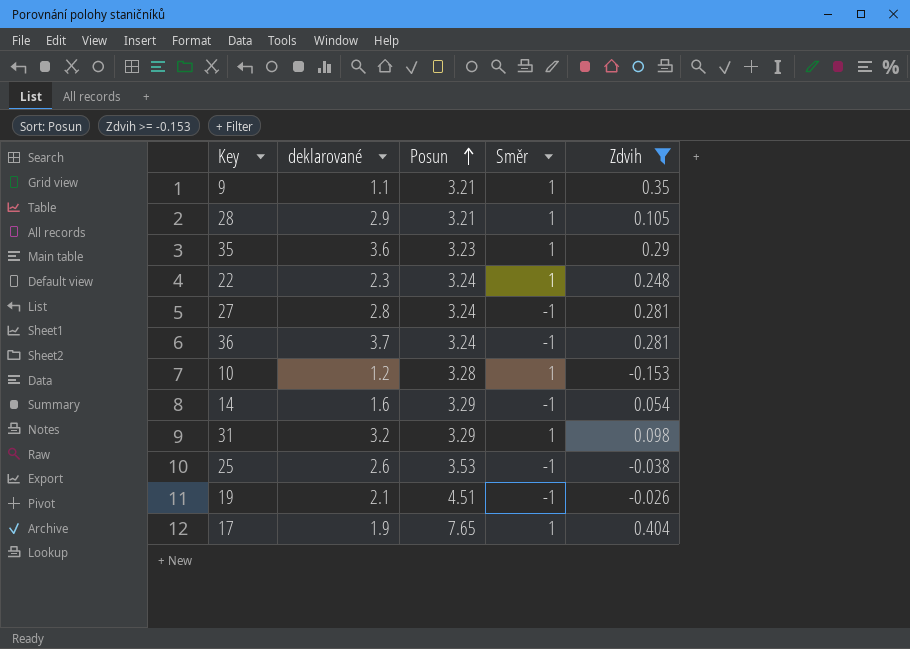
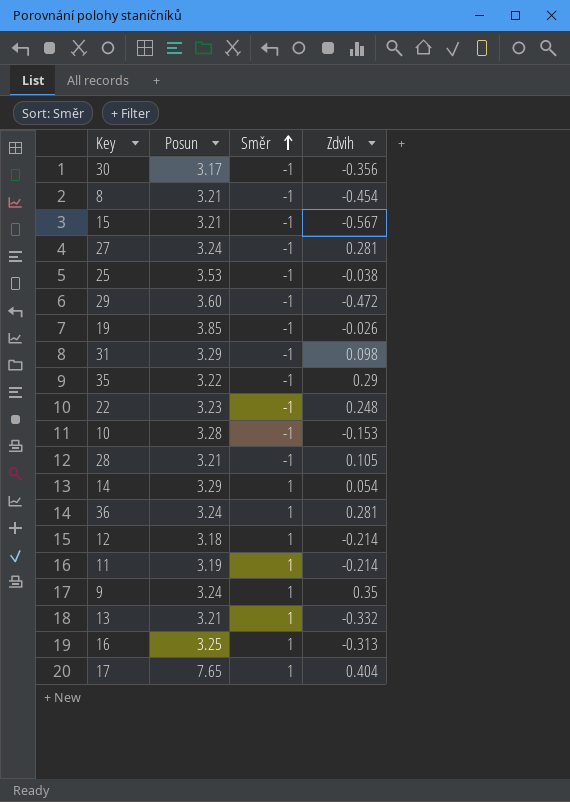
filter: Zdvih >= -0.153 -> none
row order: Posun ascending -> Směr ascending
column deklarované | position: 2 -> none
19 | Posun: 4.51 -> 3.85
31 | Směr: 1 -> -1
35 | Posun: 3.23 -> 3.22
35 | Směr: 1 -> -1
22 | Posun: 3.24 -> 3.23
22 | Směr: 1 -> -1
10 | Směr: 1 -> -1
28 | Směr: 1 -> -1
14 | Směr: -1 -> 1
36 | Směr: -1 -> 1
9 | Posun: 3.21 -> 3.24

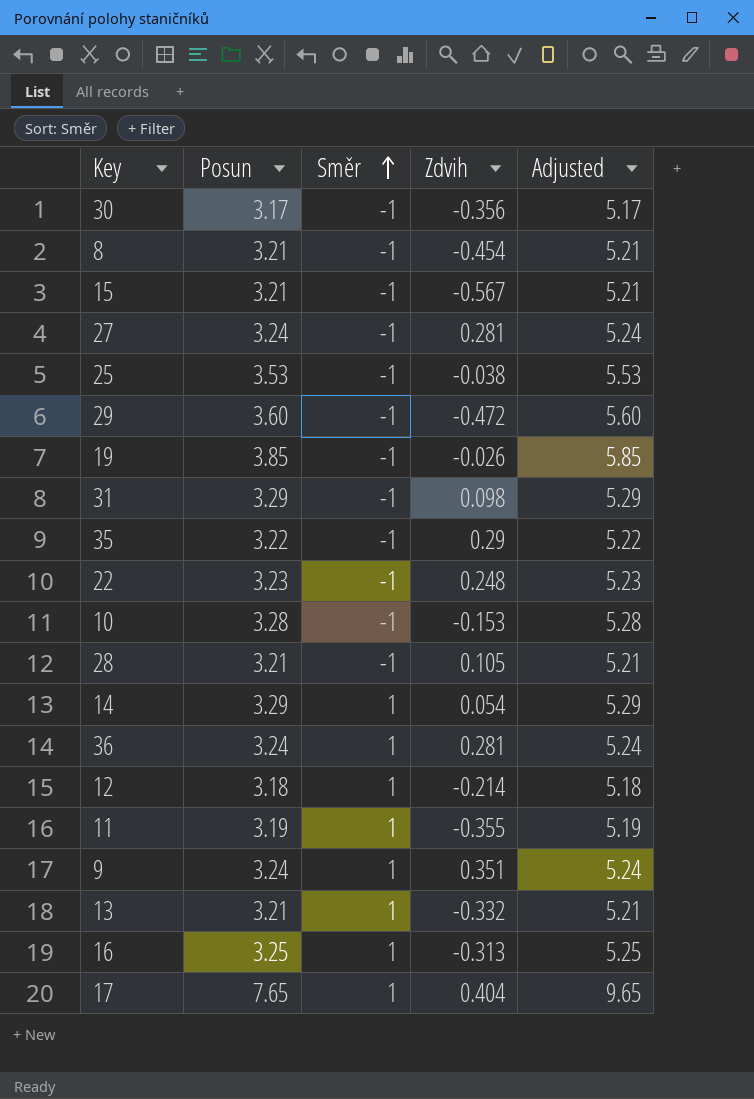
column Adjusted | formula: none -> [Posun] + 2
11 | Zdvih: -0.214 -> -0.355
9 | Zdvih: 0.35 -> 0.351

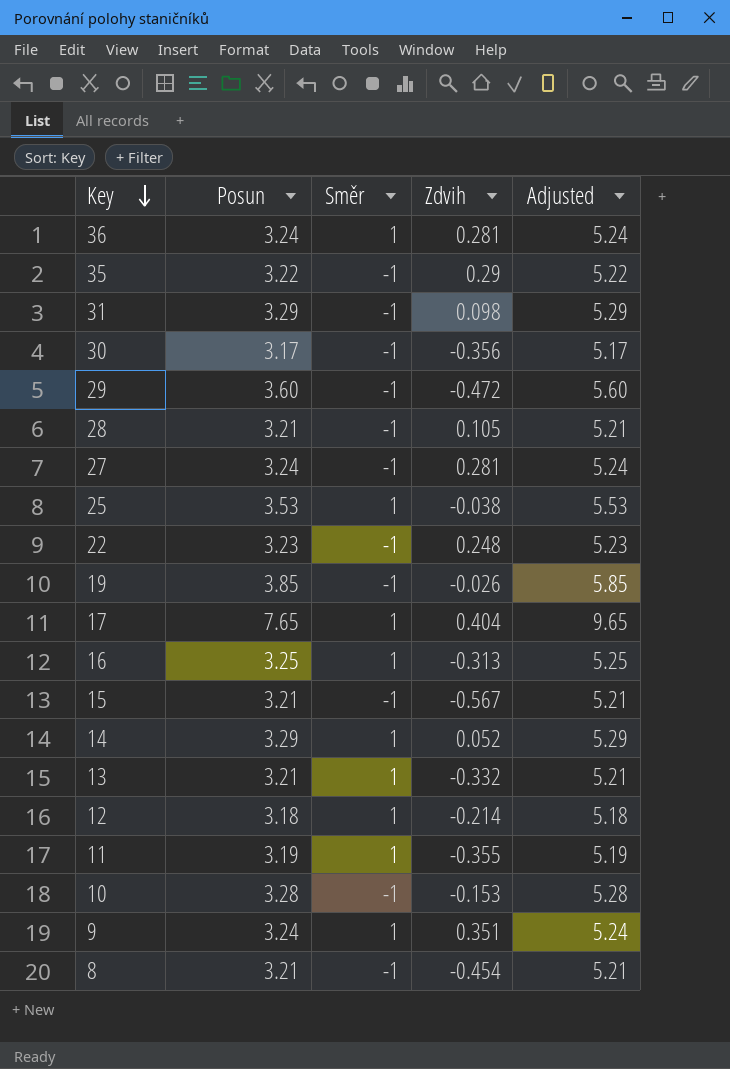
row order: Směr ascending -> Key descending
25 | Směr: -1 -> 1
14 | Zdvih: 0.054 -> 0.052

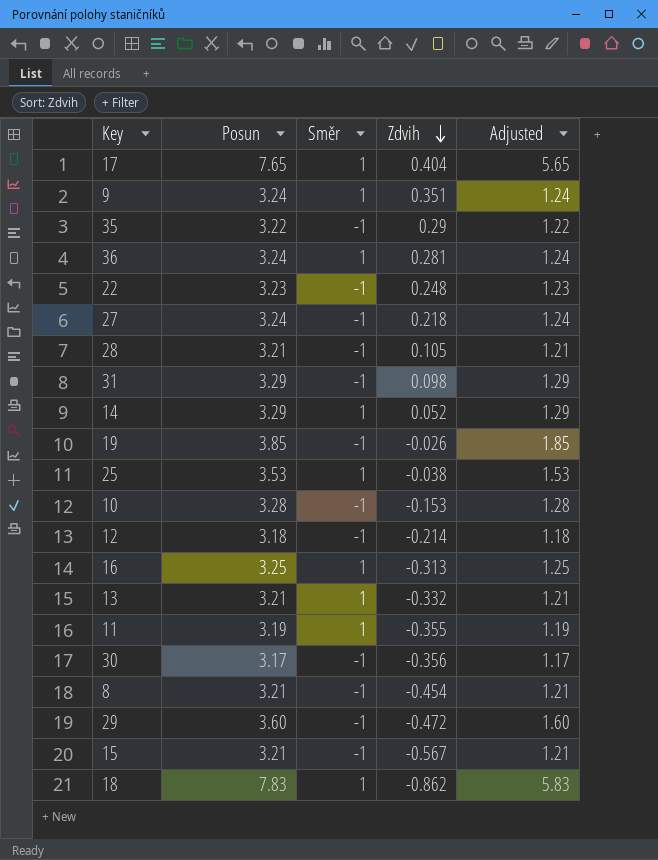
row order: Key descending -> Zdvih descending
column Adjusted | formula: [Posun] + 2 -> [Posun] - 2
27 | Zdvih: 0.281 -> 0.218
12 | Směr: 1 -> -1
row 18: none -> 7.83 | 1 | -0.862 | 5.83

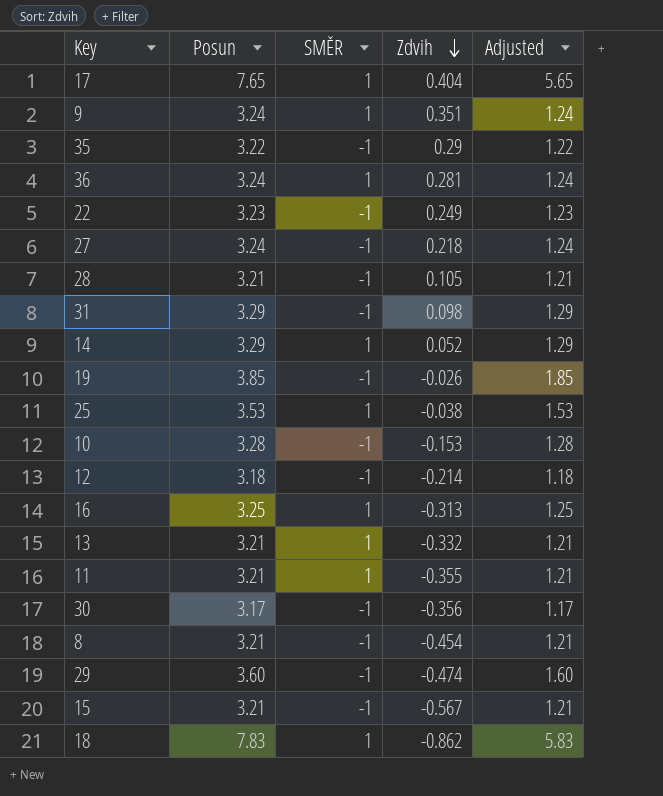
column name: Směr -> SMĚR
22 | Zdvih: 0.248 -> 0.249
11 | Posun: 3.19 -> 3.21
11 | Adjusted: 1.19 -> 1.21
29 | Zdvih: -0.472 -> -0.474

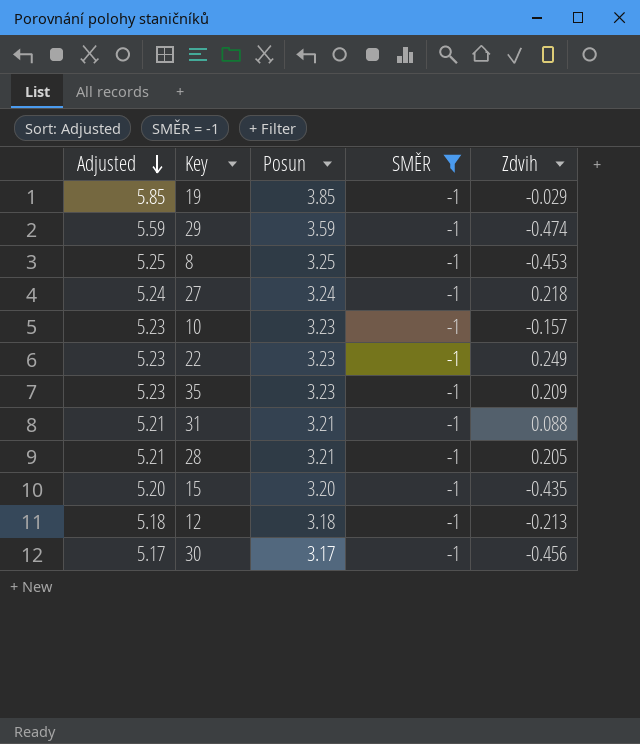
filter: none -> SMĚR = -1
row order: Zdvih descending -> Adjusted descending
column Adjusted | formula: [Posun] - 2 -> [Posun] + 2
column Adjusted | position: 5 -> 1
19 | Zdvih: -0.026 -> -0.029
29 | Posun: 3.60 -> 3.59
8 | Posun: 3.21 -> 3.25
8 | Zdvih: -0.454 -> -0.453
10 | Posun: 3.28 -> 3.23
10 | Zdvih: -0.153 -> -0.157
35 | Posun: 3.22 -> 3.23
35 | Zdvih: 0.29 -> 0.209
31 | Posun: 3.29 -> 3.21
31 | Zdvih: 0.098 -> 0.088
28 | Zdvih: 0.105 -> 0.205
15 | Posun: 3.21 -> 3.20
15 | Zdvih: -0.567 -> -0.435
12 | Zdvih: -0.214 -> -0.213
30 | Zdvih: -0.356 -> -0.456

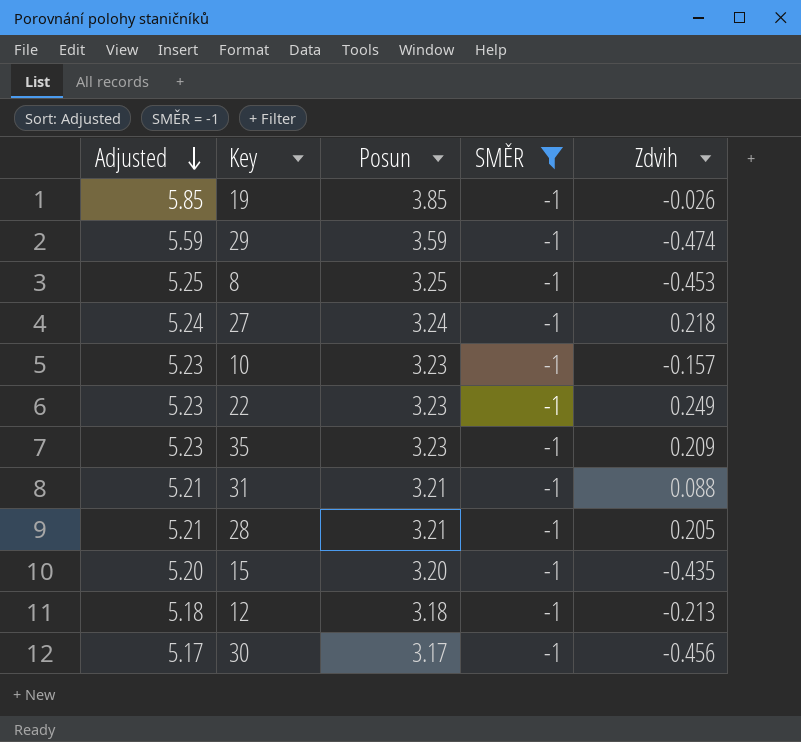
19 | Zdvih: -0.029 -> -0.026

